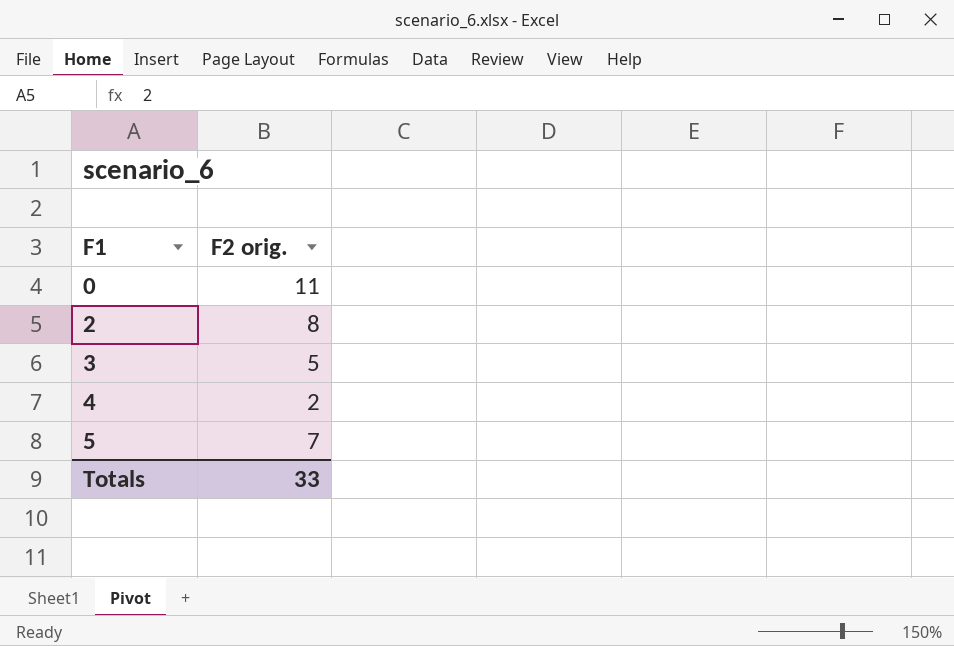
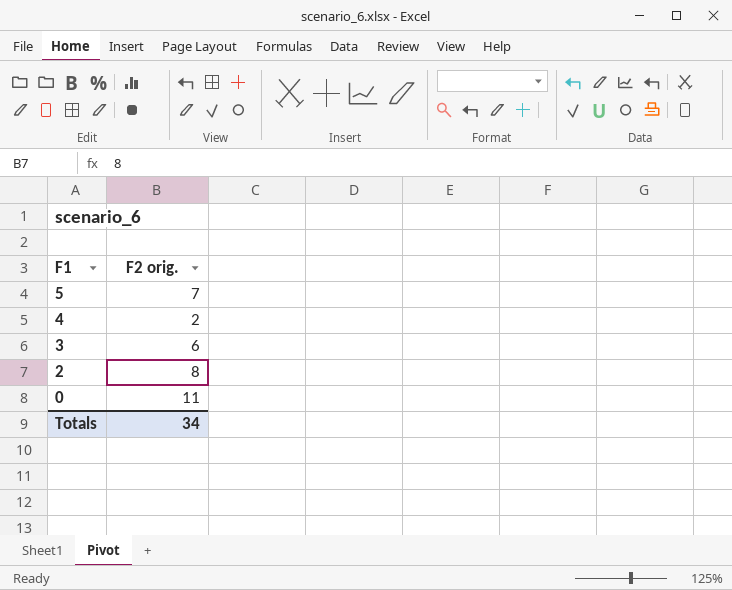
row order: F1 ascending -> F1 descending
3 | F2 orig.: 5 -> 6
Totals | F2 orig.: 33 -> 34

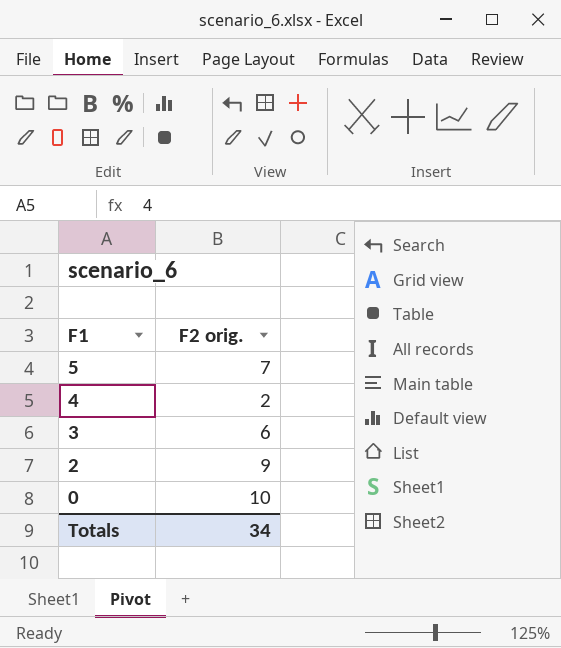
2 | F2 orig.: 8 -> 9
0 | F2 orig.: 11 -> 10

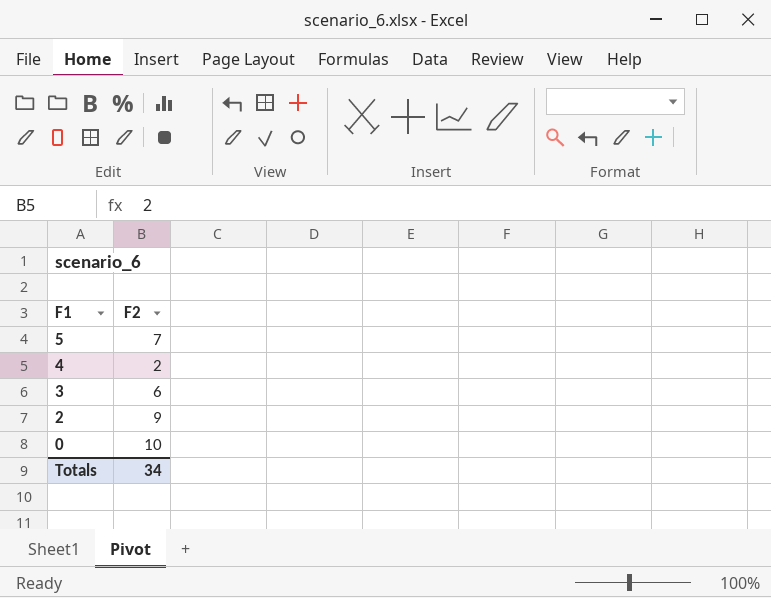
column name: F2 orig. -> F2

